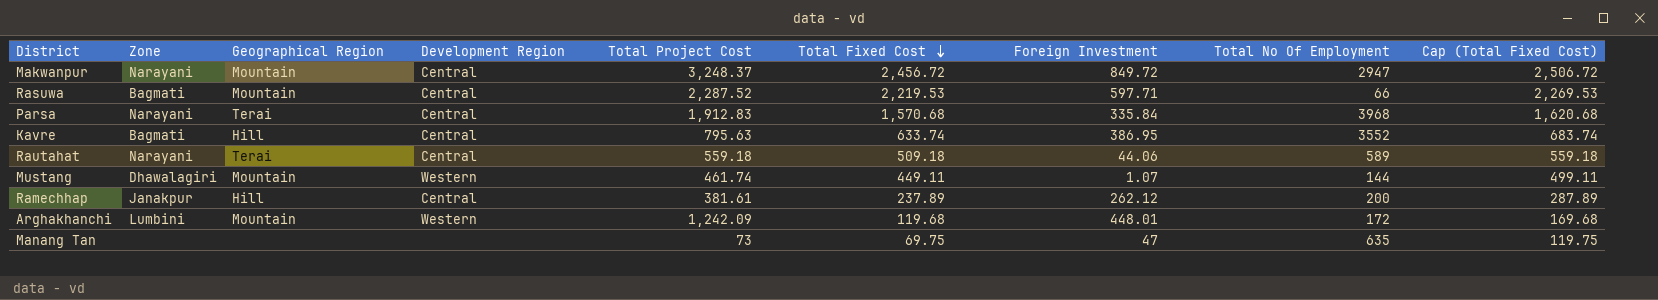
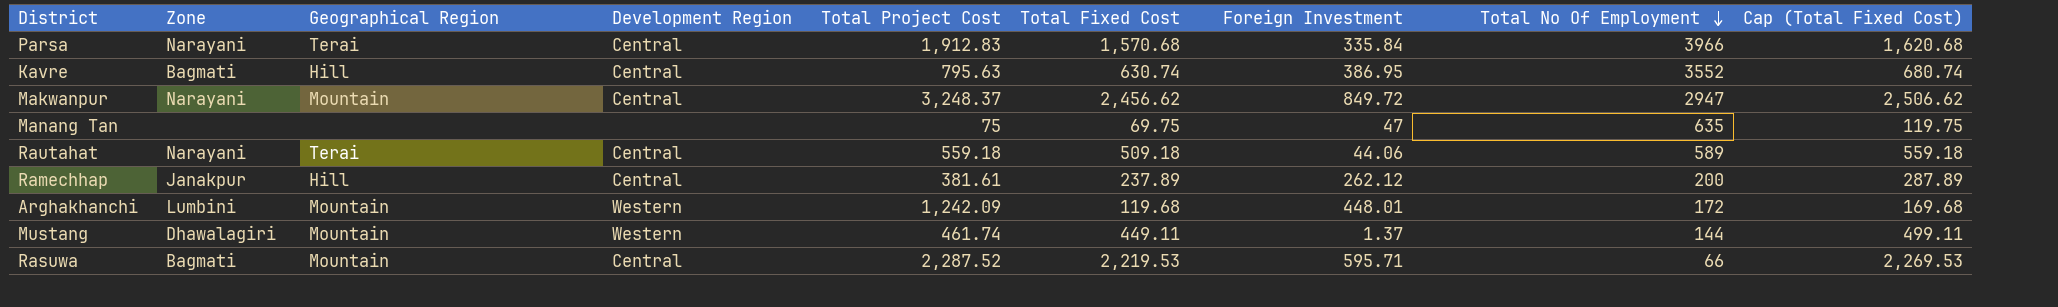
row order: Total Fixed Cost descending -> Total No Of Employment descending
Parsa | Total No Of Employment: 3968 -> 3966
Kavre | Total Fixed Cost: 633.74 -> 630.74
Kavre | Cap (Total Fixed Cost): 683.74 -> 680.74
Makwanpur | Total Fixed Cost: 2,456.72 -> 2,456.62
Makwanpur | Cap (Total Fixed Cost): 2,506.72 -> 2,506.62
Manang Tan | Total Project Cost: 73 -> 75
Mustang | Foreign Investment: 1.07 -> 1.37
Rasuwa | Foreign Investment: 597.71 -> 595.71

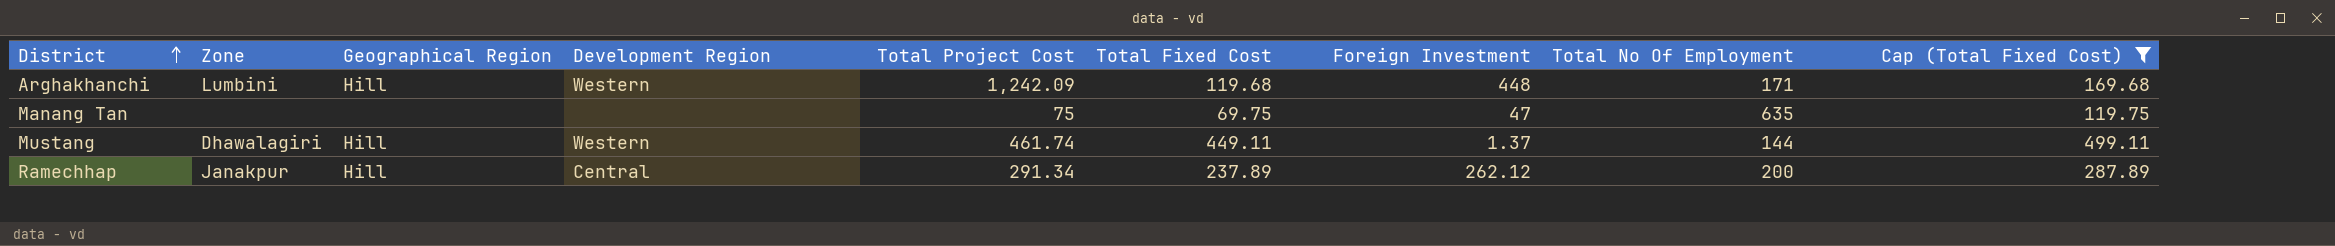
filter: none -> Cap (Total Fixed Cost) <= 499.11
row order: Total No Of Employment descending -> District ascending
Arghakhanchi | Geographical Region: Mountain -> Hill
Arghakhanchi | Foreign Investment: 448.01 -> 448
Arghakhanchi | Total No Of Employment: 172 -> 171
Mustang | Geographical Region: Mountain -> Hill
Ramechhap | Total Project Cost: 381.61 -> 291.34

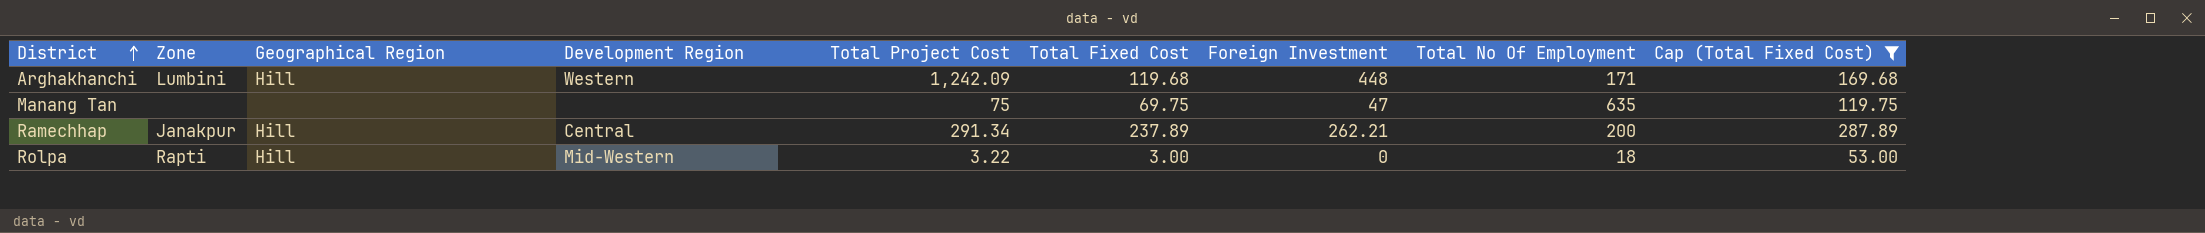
row Mustang: Dhawalagiri | Hill | Western | 461.74 | 449.11 | 1.37 | 144 | 499.11 -> none
Ramechhap | Foreign Investment: 262.12 -> 262.21
row Rolpa: none -> Rapti | Hill | Mid-Western | 3.22 | 3.00 | 0 | 18 | 53.00

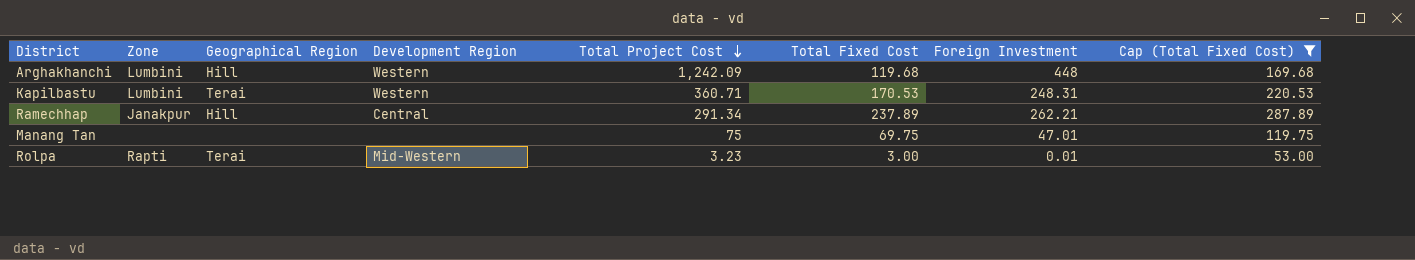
row order: District ascending -> Total Project Cost descending
column Total No Of Employment | position: 8 -> none
row Kapilbastu: none -> Lumbini | Terai | Western | 360.71 | 170.53 | 248.31 | 220.53
Manang Tan | Foreign Investment: 47 -> 47.01
Rolpa | Geographical Region: Hill -> Terai
Rolpa | Total Project Cost: 3.22 -> 3.23
Rolpa | Foreign Investment: 0 -> 0.01

